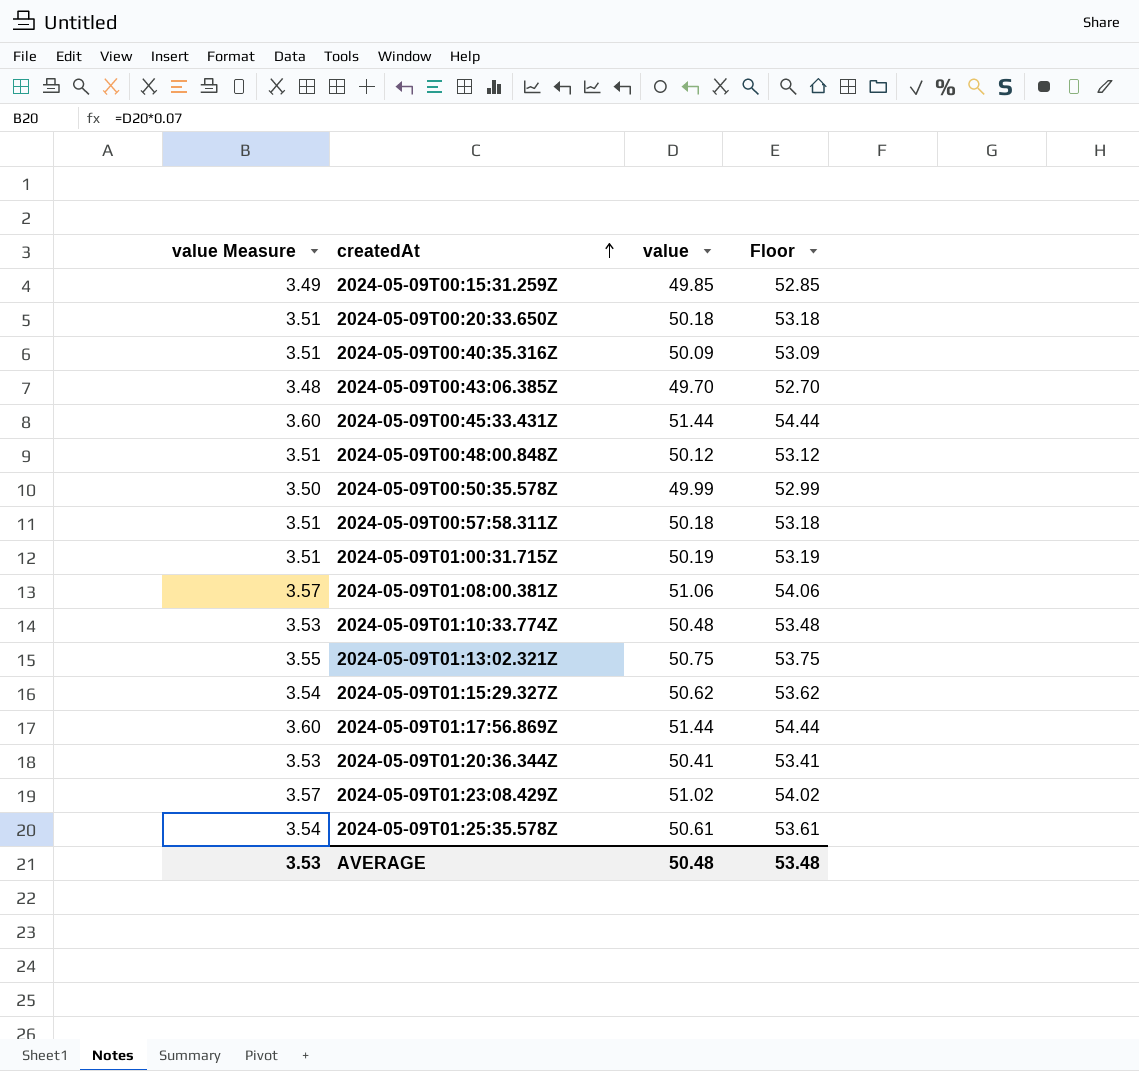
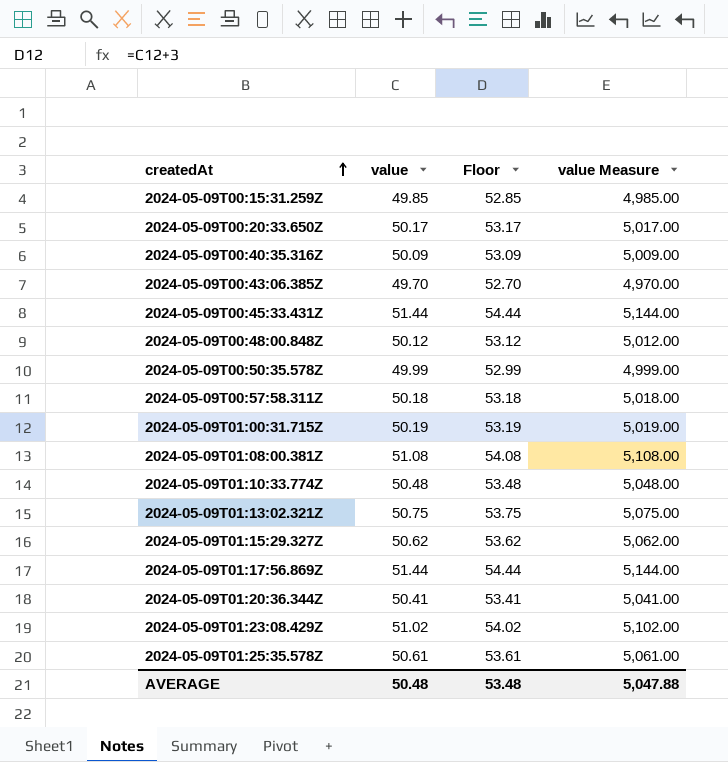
column value Measure | formula: [value] * 0.07 -> [value] * 100
column value Measure | position: 1 -> 4
2024-05-09T00:20:33.650Z | value: 50.18 -> 50.17
2024-05-09T00:20:33.650Z | Floor: 53.18 -> 53.17
2024-05-09T01:08:00.381Z | value: 51.06 -> 51.08
2024-05-09T01:08:00.381Z | Floor: 54.06 -> 54.08
AVERAGE | value Measure: 3.53 -> 5,047.88

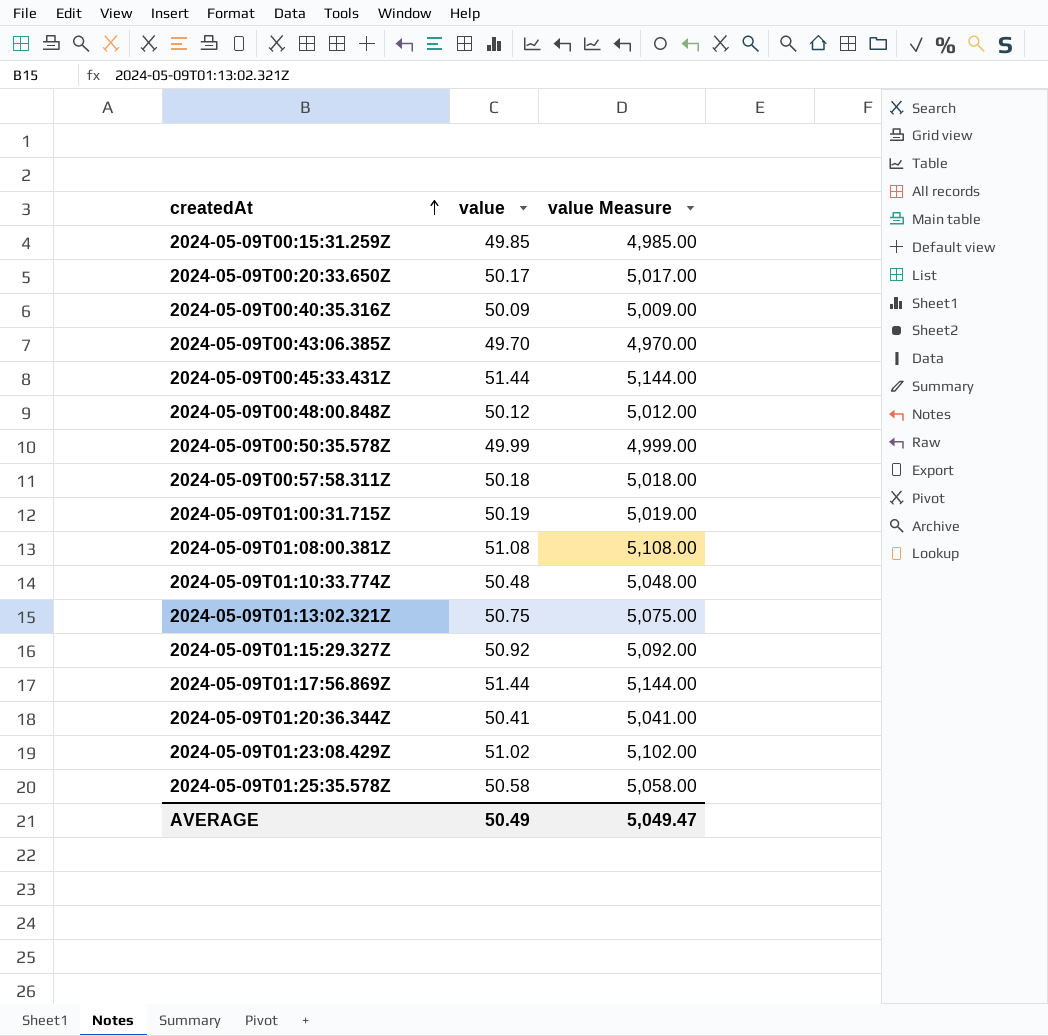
column Floor | formula: [value] + 3 -> none
2024-05-09T01:15:29.327Z | value: 50.62 -> 50.92
2024-05-09T01:15:29.327Z | value Measure: 5,062.00 -> 5,092.00
2024-05-09T01:25:35.578Z | value: 50.61 -> 50.58
2024-05-09T01:25:35.578Z | value Measure: 5,061.00 -> 5,058.00
AVERAGE | value: 50.48 -> 50.49
AVERAGE | value Measure: 5,047.88 -> 5,049.47

